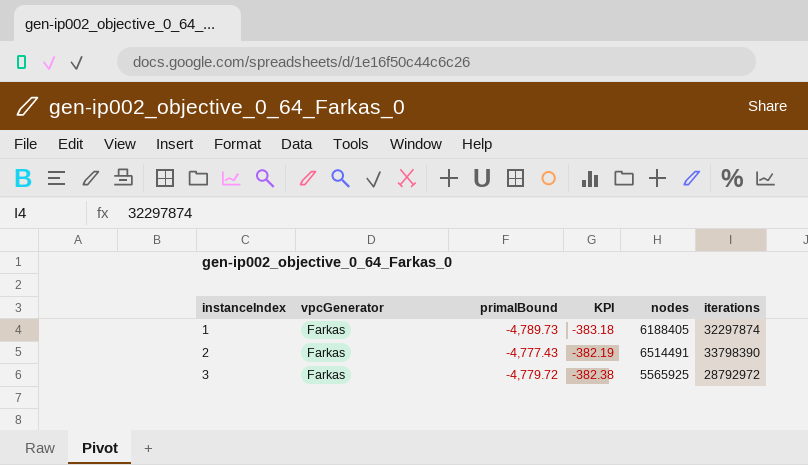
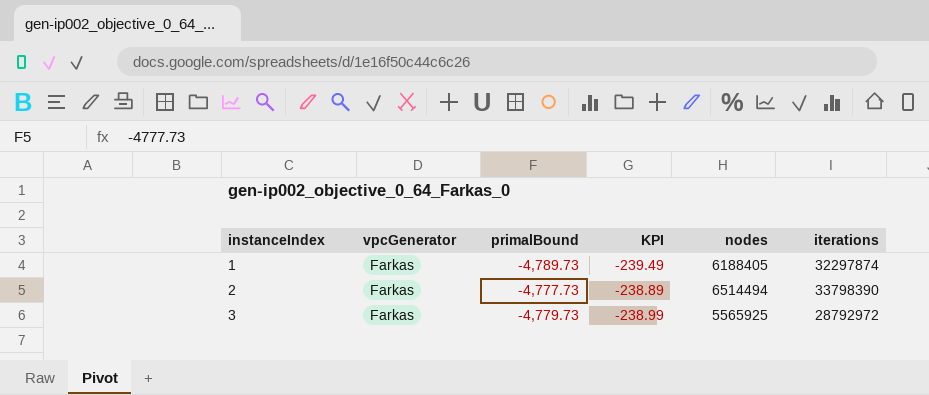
column KPI | formula: [primalBound] * 0.08 -> [primalBound] * 0.05
2 | primalBound: -4,777.43 -> -4,777.73
2 | nodes: 6514491 -> 6514494
3 | primalBound: -4,779.72 -> -4,779.73

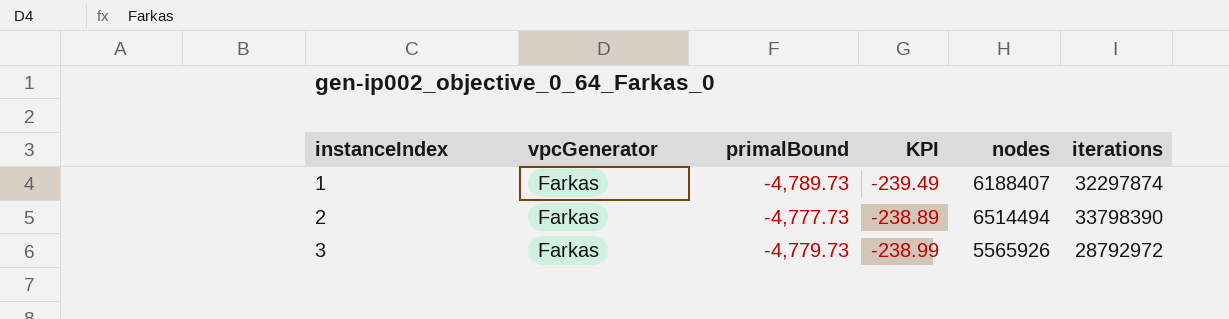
1 | nodes: 6188405 -> 6188407
3 | nodes: 5565925 -> 5565926

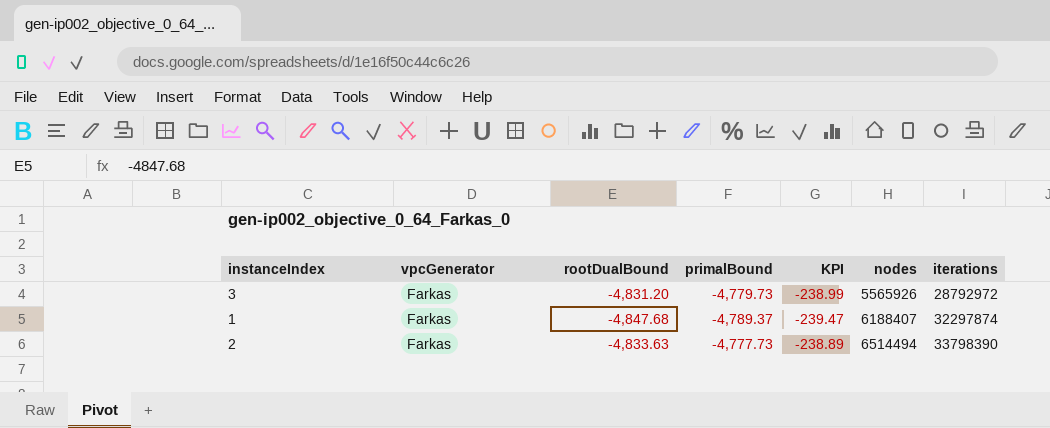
row order: instanceIndex ascending -> nodes ascending
column rootDualBound | position: none -> 3
1 | primalBound: -4,789.73 -> -4,789.37
1 | KPI: -239.49 -> -239.47

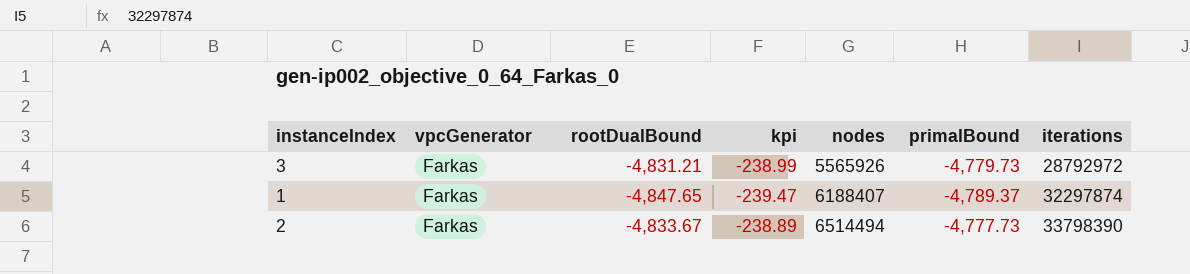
column name: KPI -> kpi
column primalBound | position: 4 -> 6
3 | rootDualBound: -4,831.20 -> -4,831.21
1 | rootDualBound: -4,847.68 -> -4,847.65
2 | rootDualBound: -4,833.63 -> -4,833.67

